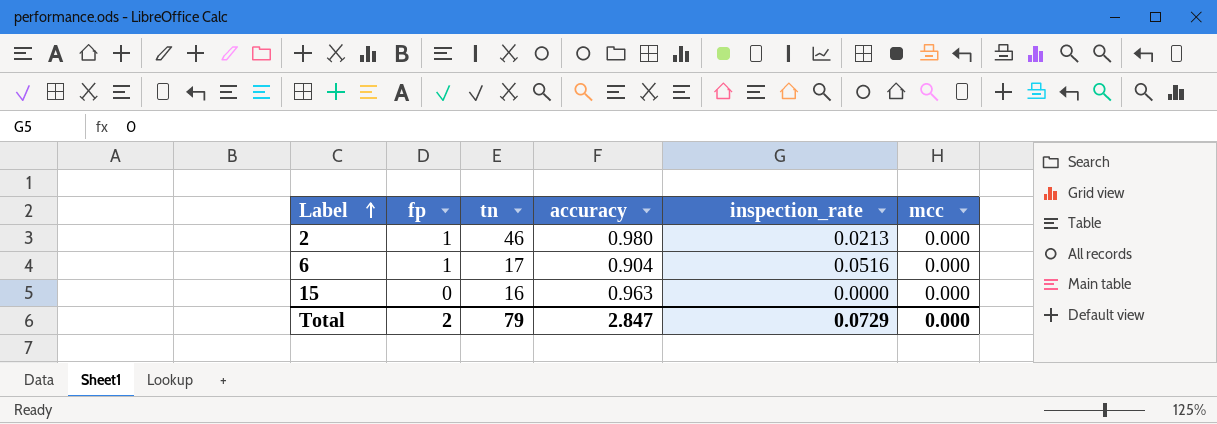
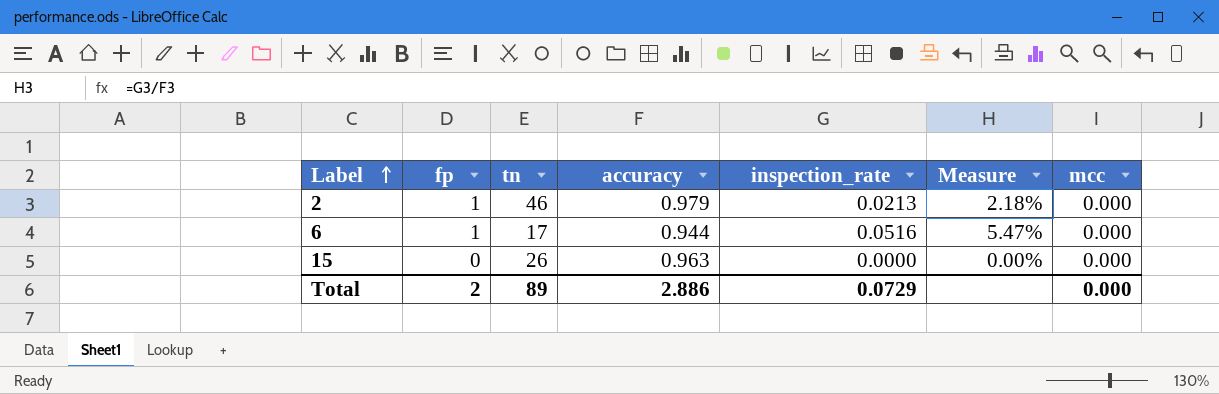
column Measure | formula: none -> [inspection_rate] / [accuracy]
2 | accuracy: 0.980 -> 0.979
6 | accuracy: 0.904 -> 0.944
15 | tn: 16 -> 26
Total | tn: 79 -> 89
Total | accuracy: 2.847 -> 2.886

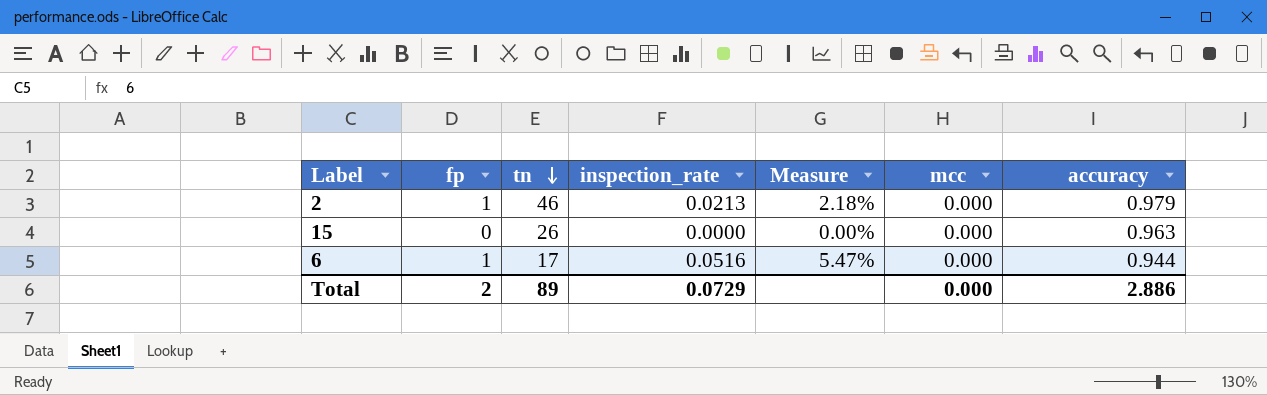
row order: Label ascending -> tn descending
column accuracy | position: 4 -> 7

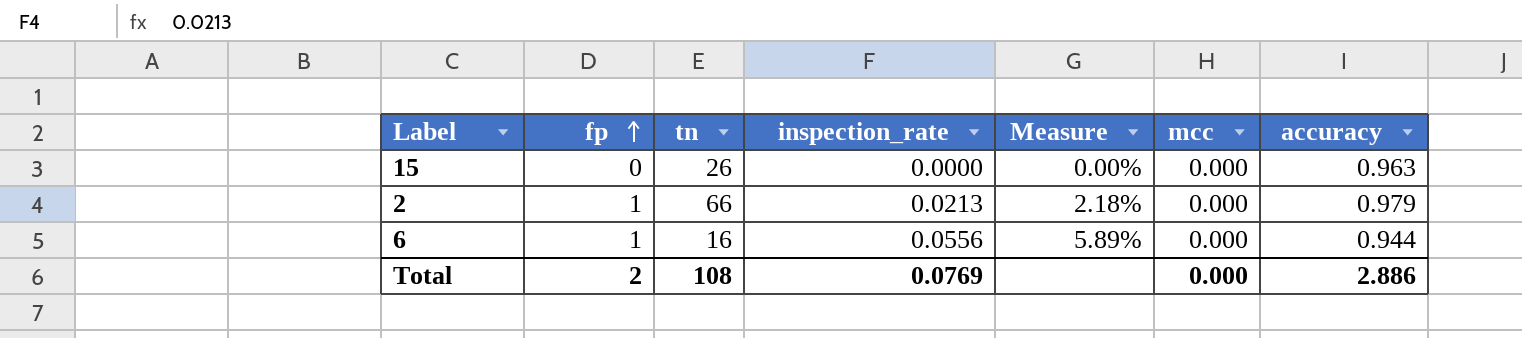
row order: tn descending -> fp ascending
2 | tn: 46 -> 66
6 | tn: 17 -> 16
6 | inspection_rate: 0.0516 -> 0.0556
6 | Measure: 5.47% -> 5.89%
Total | tn: 89 -> 108
Total | inspection_rate: 0.0729 -> 0.0769

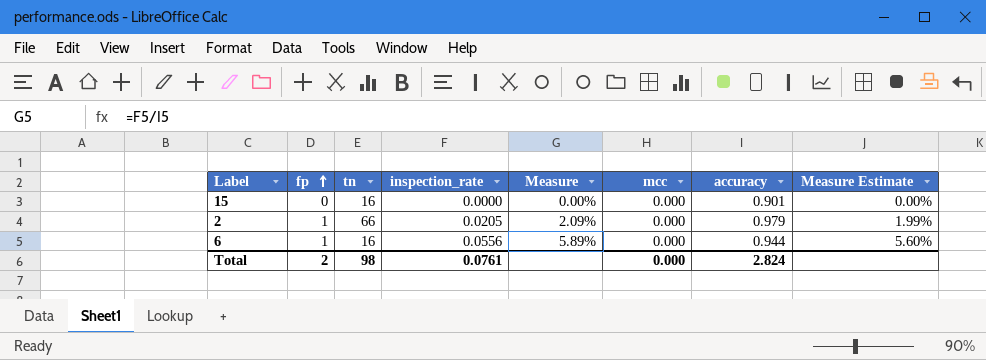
column Measure Estimate | formula: none -> [Measure] * 0.95
15 | tn: 26 -> 16
15 | accuracy: 0.963 -> 0.901
2 | inspection_rate: 0.0213 -> 0.0205
2 | Measure: 2.18% -> 2.09%
Total | tn: 108 -> 98
Total | inspection_rate: 0.0769 -> 0.0761
Total | accuracy: 2.886 -> 2.824

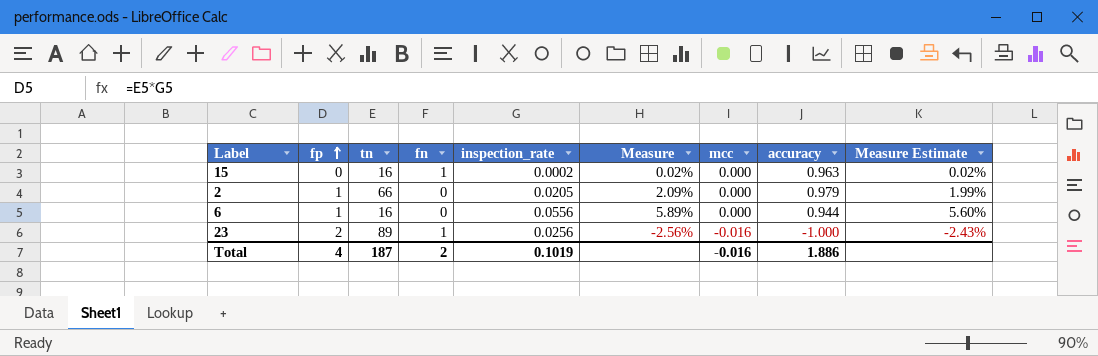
column fn | position: none -> 4
15 | inspection_rate: 0.0000 -> 0.0002
15 | Measure: 0.00% -> 0.02%
15 | accuracy: 0.901 -> 0.963
15 | Measure Estimate: 0.00% -> 0.02%
row 23: none -> 2 | 89 | 1 | 0.0256 | -2.56% | -0.016 | -1.000 | -2.43%
Total | fp: 2 -> 4
Total | tn: 98 -> 187
Total | inspection_rate: 0.0761 -> 0.1019
Total | mcc: 0.000 -> -0.016
Total | accuracy: 2.824 -> 1.886

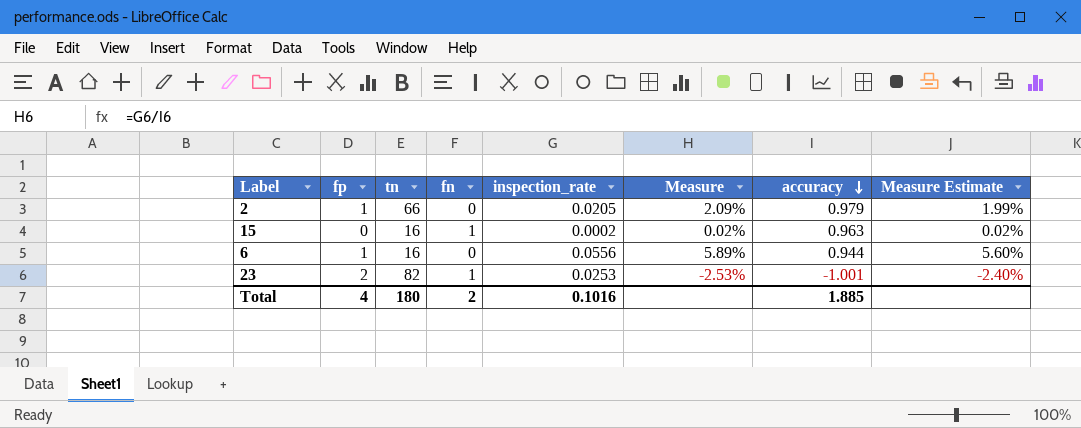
row order: fp ascending -> accuracy descending
column mcc | position: 7 -> none
23 | tn: 89 -> 82
23 | inspection_rate: 0.0256 -> 0.0253
23 | Measure: -2.56% -> -2.53%
23 | accuracy: -1.000 -> -1.001
23 | Measure Estimate: -2.43% -> -2.40%
Total | tn: 187 -> 180
Total | inspection_rate: 0.1019 -> 0.1016
Total | accuracy: 1.886 -> 1.885

